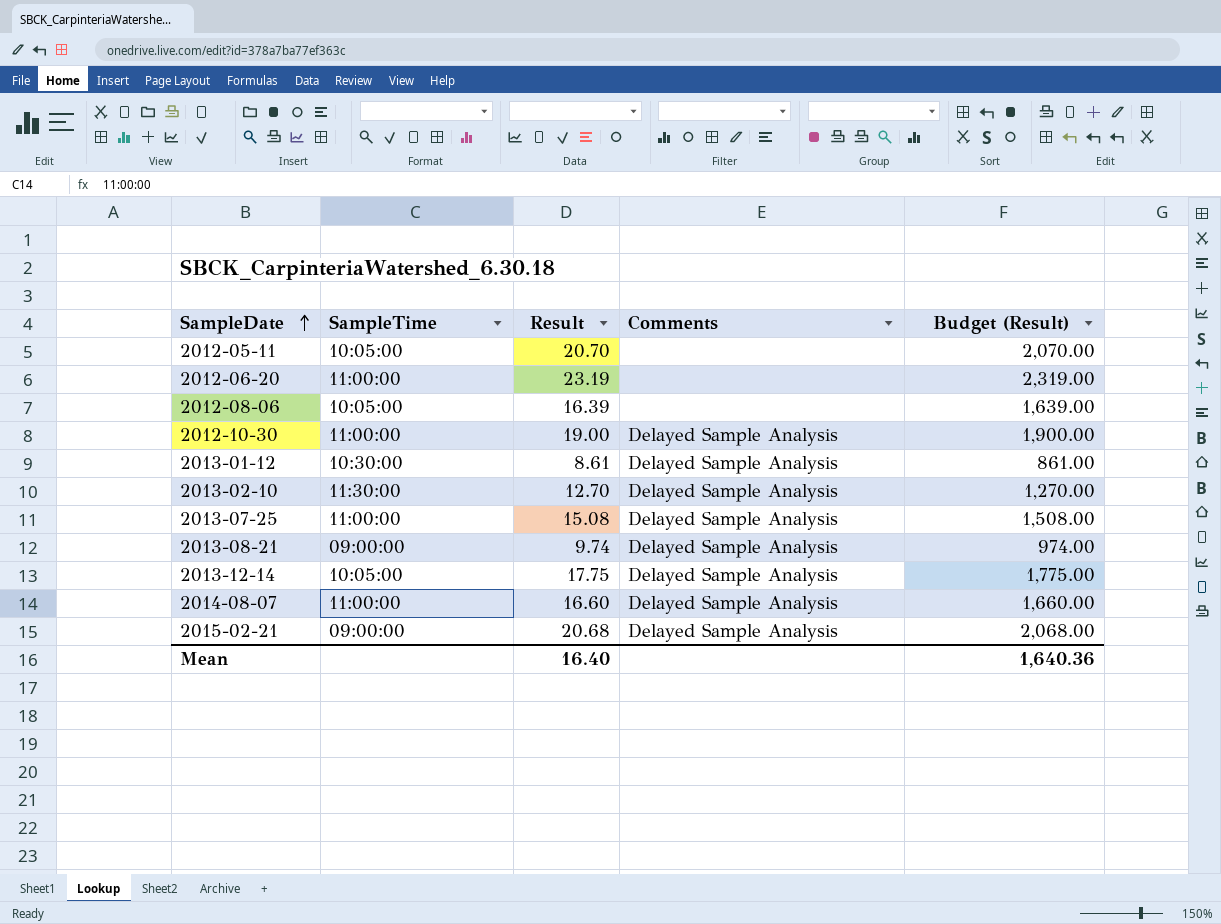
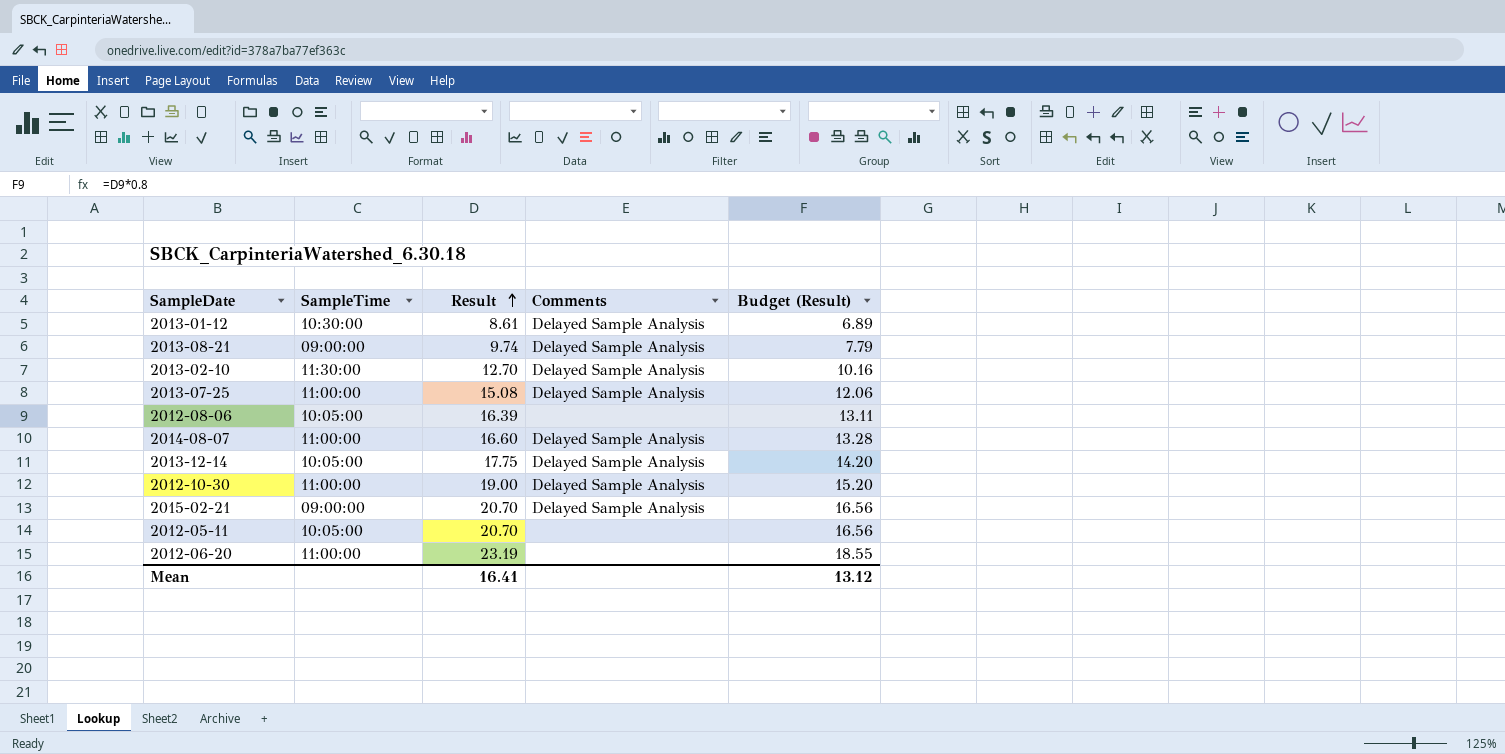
row order: SampleDate ascending -> Result ascending
column Budget (Result) | formula: [Result] * 100 -> [Result] * 0.8
2015-02-21 | Result: 20.68 -> 20.70
Mean | Result: 16.40 -> 16.41
Mean | Budget (Result): 1,640.36 -> 13.12

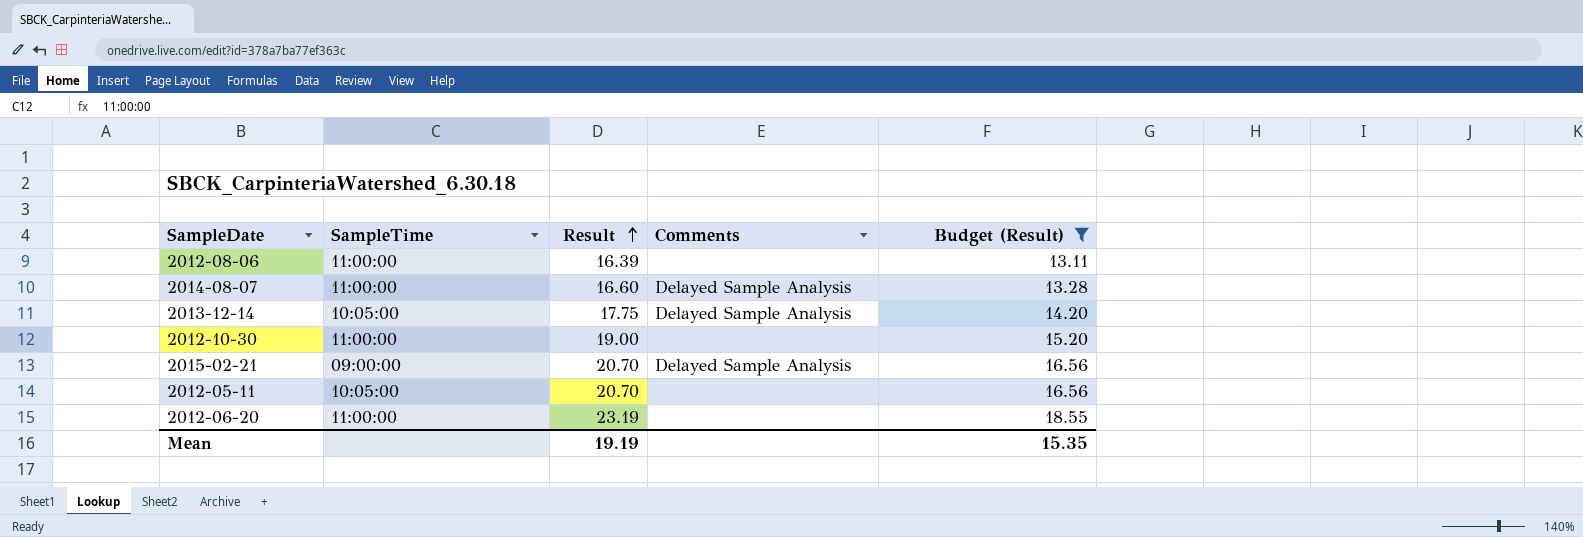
filter: none -> Budget (Result) >= 13.11
2012-08-06 | SampleTime: 10:05:00 -> 11:00:00
2012-10-30 | Comments: Delayed Sample Analysis -> none
Mean | Result: 16.41 -> 19.19
Mean | Budget (Result): 13.12 -> 15.35

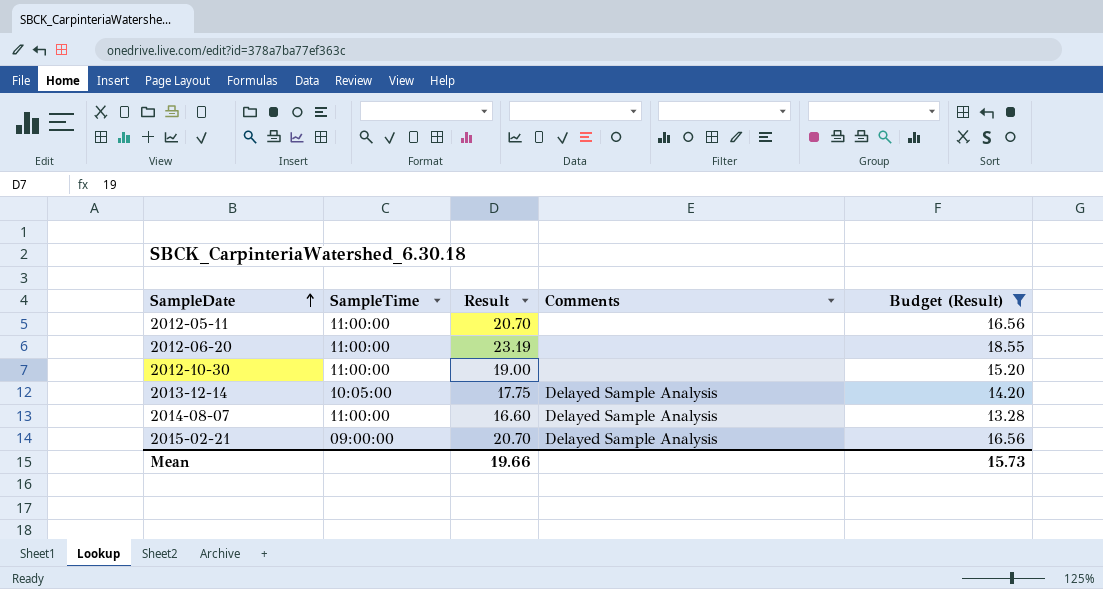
row order: Result ascending -> SampleDate ascending
row 2012-08-06: 11:00:00 | 16.39 | none | 13.11 -> none
2012-05-11 | SampleTime: 10:05:00 -> 11:00:00
Mean | Result: 19.19 -> 19.66
Mean | Budget (Result): 15.35 -> 15.73

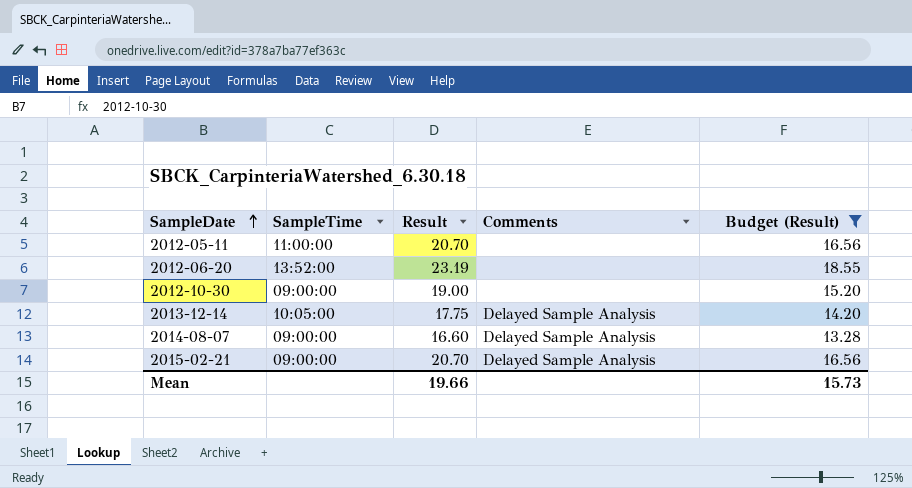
2012-06-20 | SampleTime: 11:00:00 -> 13:52:00
2012-10-30 | SampleTime: 11:00:00 -> 09:00:00
2014-08-07 | SampleTime: 11:00:00 -> 09:00:00

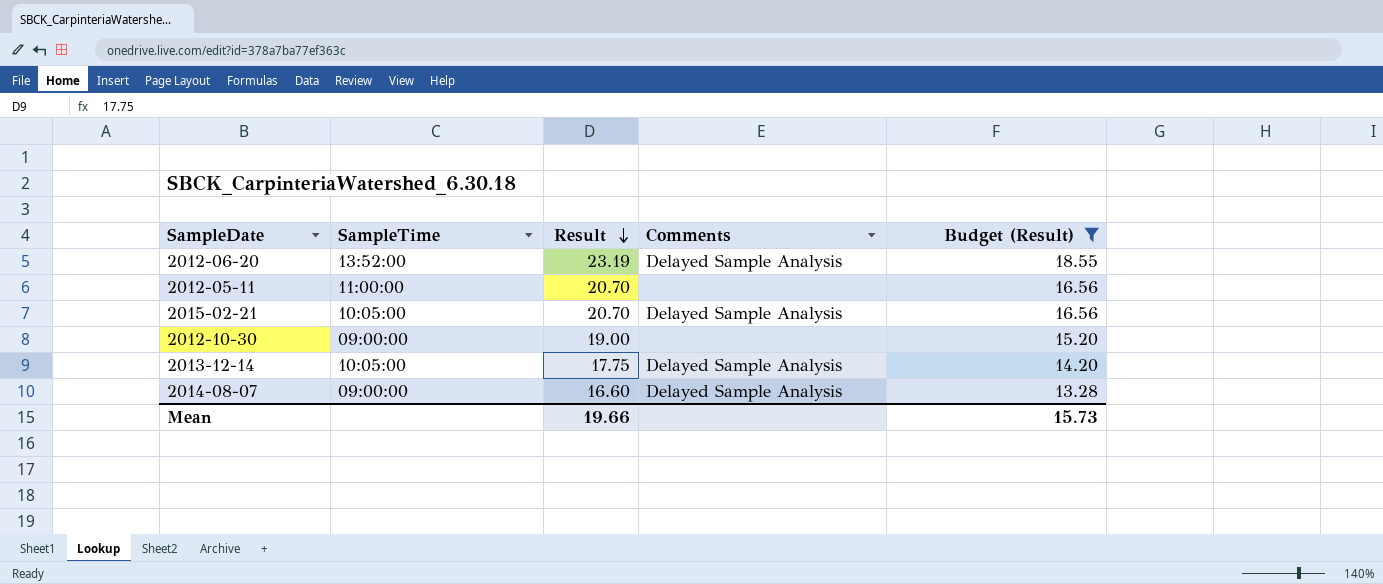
row order: SampleDate ascending -> Result descending
2012-06-20 | Comments: none -> Delayed Sample Analysis
2015-02-21 | SampleTime: 09:00:00 -> 10:05:00

